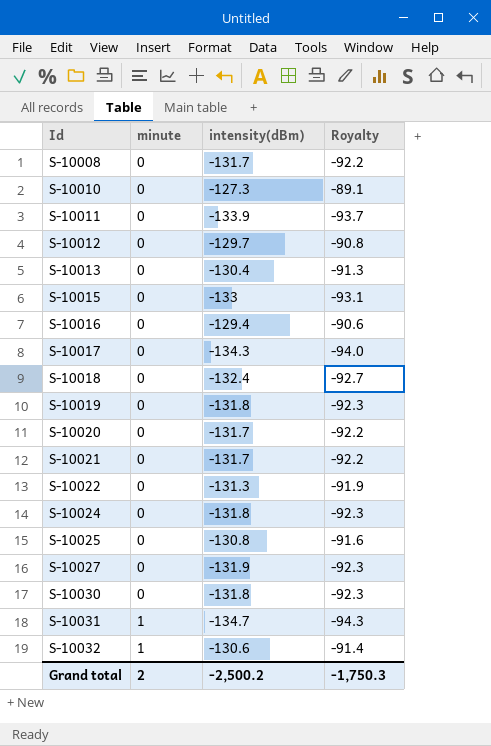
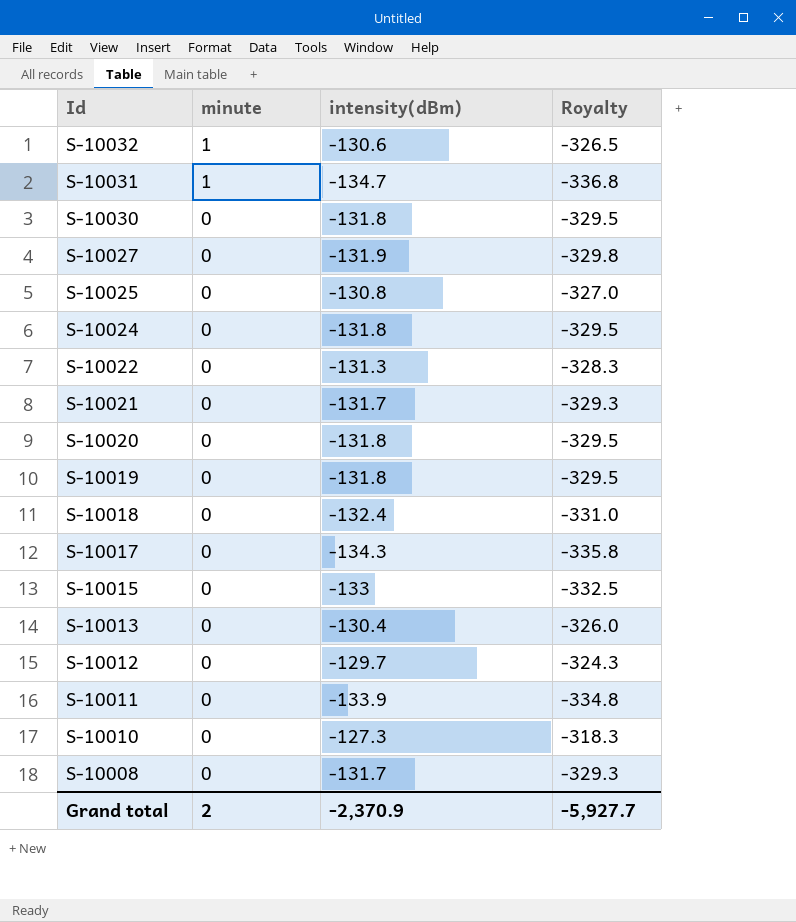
row order: Id ascending -> Id descending
column Royalty | formula: [intensity(dBm)] * 0.7 -> [intensity(dBm)] * 2.5
row S-10016: 0 | -129.4 | -90.6 -> none
S-10020 | intensity(dBm): -131.7 -> -131.8
Grand total | intensity(dBm): -2,500.2 -> -2,370.9
Grand total | Royalty: -1,750.3 -> -5,927.7

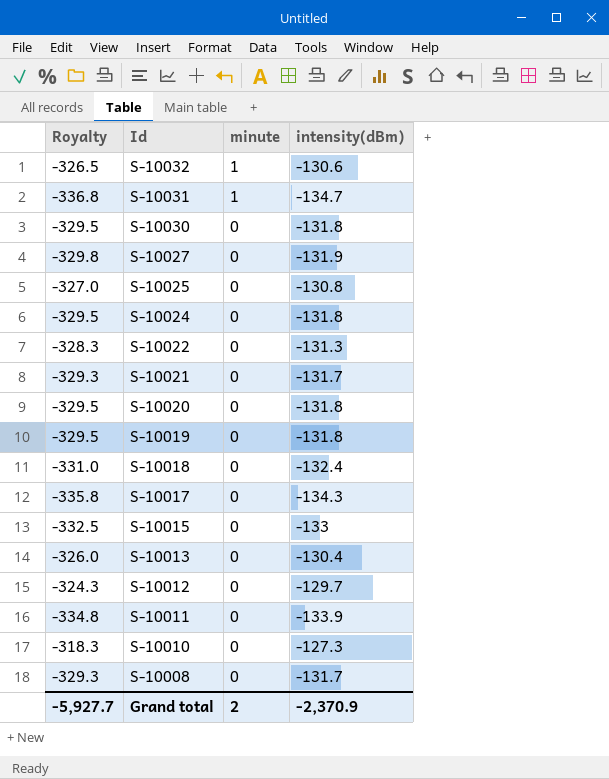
column Royalty | position: 4 -> 1

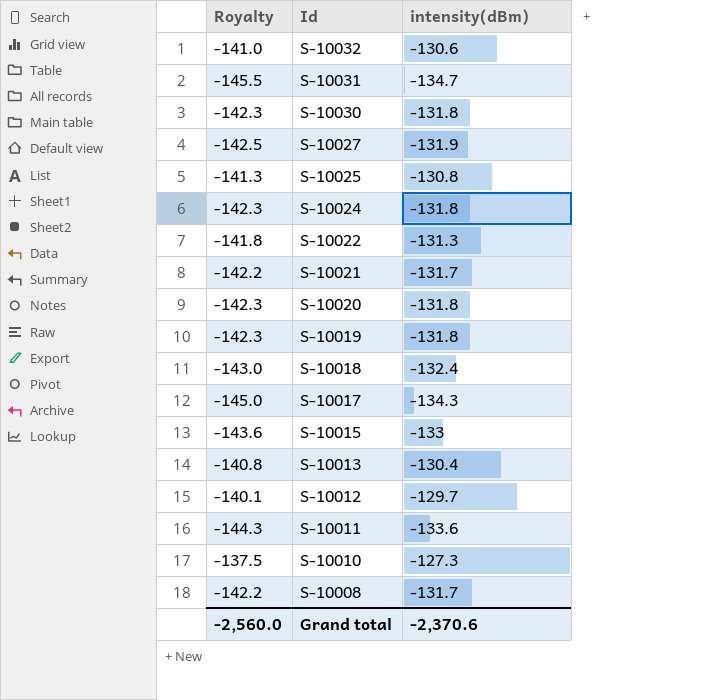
column minute | position: 3 -> none
column Royalty | formula: [intensity(dBm)] * 2.5 -> [intensity(dBm)] * 1.08
S-10011 | intensity(dBm): -133.9 -> -133.6
Grand total | Royalty: -5,927.7 -> -2,560.0
Grand total | intensity(dBm): -2,370.9 -> -2,370.6

